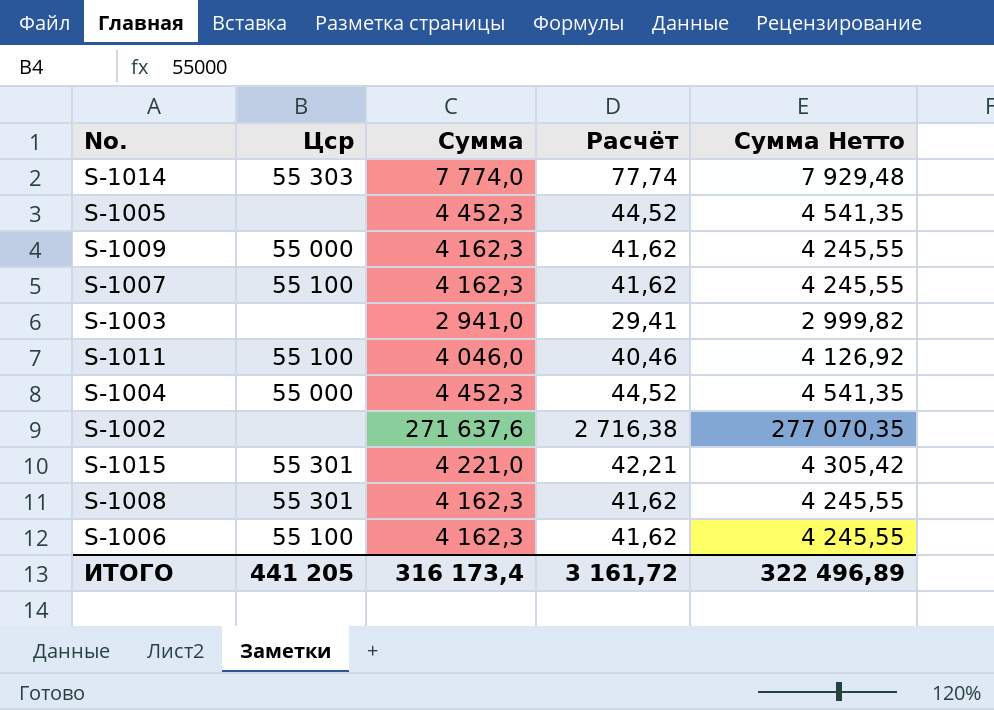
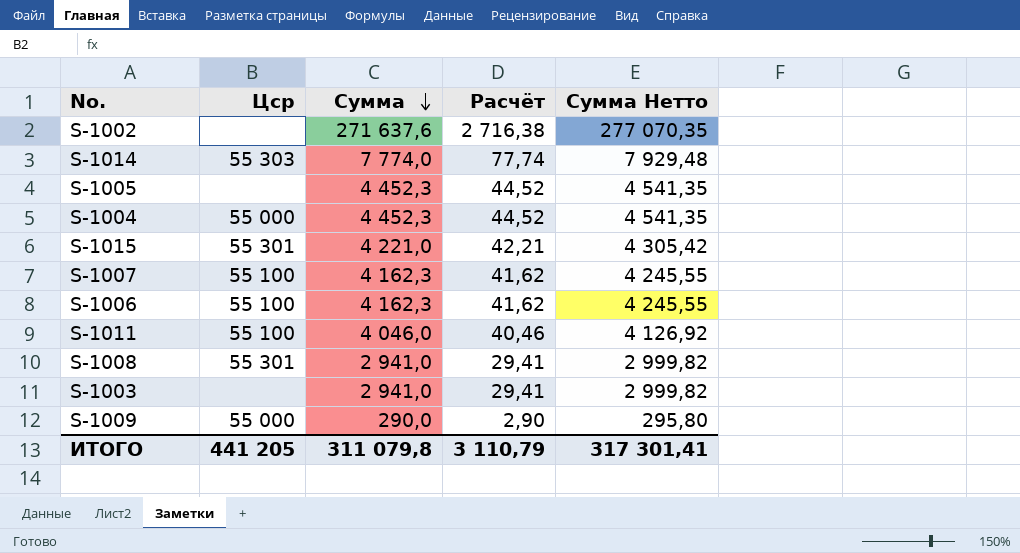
row order: none -> Сумма descending
S-1008 | Сумма: 4 162,3 -> 2 941,0
S-1008 | Расчёт: 41,62 -> 29,41
S-1008 | Сумма Нетто: 4 245,55 -> 2 999,82
S-1009 | Сумма: 4 162,3 -> 290,0
S-1009 | Расчёт: 41,62 -> 2,90
S-1009 | Сумма Нетто: 4 245,55 -> 295,80
ИТОГО | Сумма: 316 173,4 -> 311 079,8
ИТОГО | Расчёт: 3 161,72 -> 3 110,79
ИТОГО | Сумма Нетто: 322 496,89 -> 317 301,41

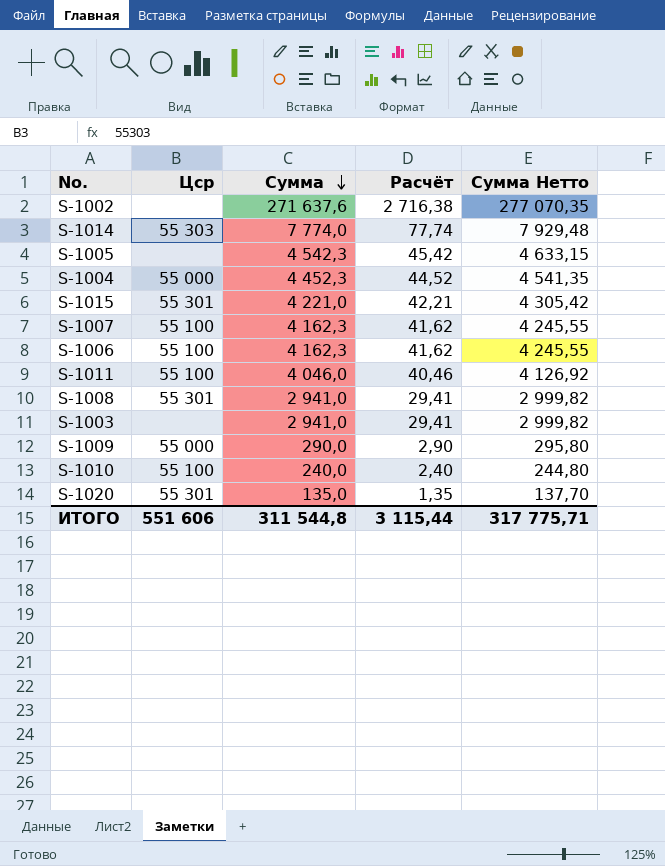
S-1005 | Сумма: 4 452,3 -> 4 542,3
S-1005 | Расчёт: 44,52 -> 45,42
S-1005 | Сумма Нетто: 4 541,35 -> 4 633,15
row S-1010: none -> 55 100 | 240,0 | 2,40 | 244,80
row S-1020: none -> 55 301 | 135,0 | 1,35 | 137,70
ИТОГО | Цср: 441 205 -> 551 606
ИТОГО | Сумма: 311 079,8 -> 311 544,8
ИТОГО | Расчёт: 3 110,79 -> 3 115,44
ИТОГО | Сумма Нетто: 317 301,41 -> 317 775,71

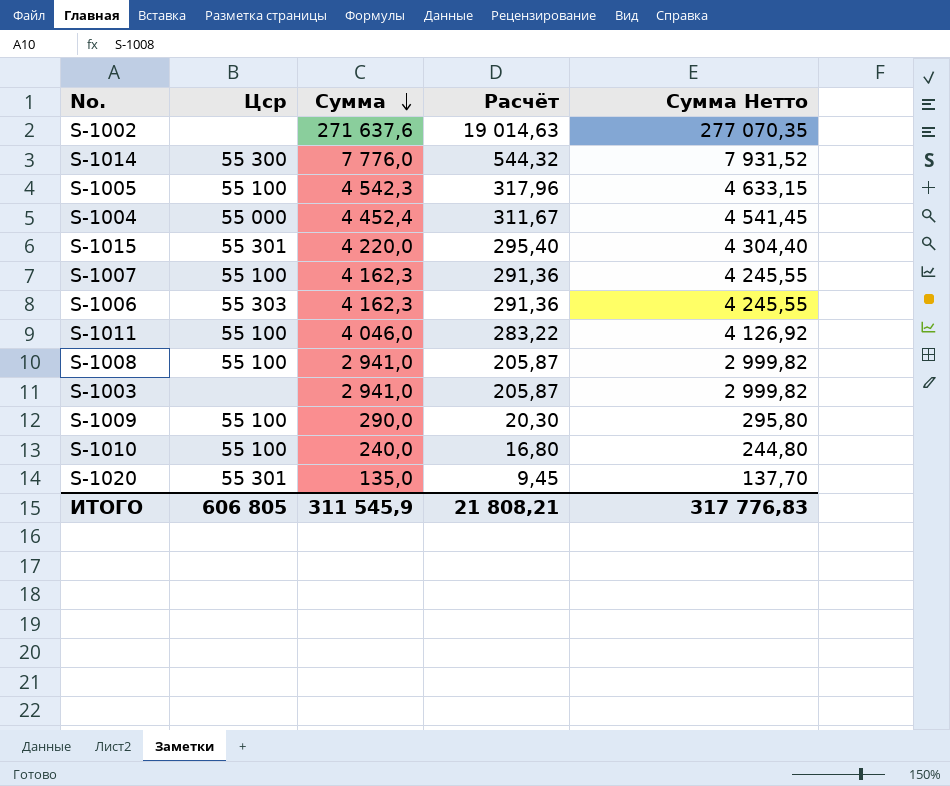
column Расчёт | formula: [Сумма] * 0,01 -> [Сумма] * 0,07
S-1014 | Цср: 55 303 -> 55 300
S-1014 | Сумма: 7 774,0 -> 7 776,0
S-1014 | Сумма Нетто: 7 929,48 -> 7 931,52
S-1005 | Цср: none -> 55 100
S-1004 | Сумма: 4 452,3 -> 4 452,4
S-1004 | Сумма Нетто: 4 541,35 -> 4 541,45
S-1015 | Сумма: 4 221,0 -> 4 220,0
S-1015 | Сумма Нетто: 4 305,42 -> 4 304,40
S-1006 | Цср: 55 100 -> 55 303
S-1008 | Цср: 55 301 -> 55 100
S-1009 | Цср: 55 000 -> 55 100
ИТОГО | Цср: 551 606 -> 606 805
ИТОГО | Сумма: 311 544,8 -> 311 545,9
ИТОГО | Расчёт: 3 115,44 -> 21 808,21
ИТОГО | Сумма Нетто: 317 775,71 -> 317 776,83

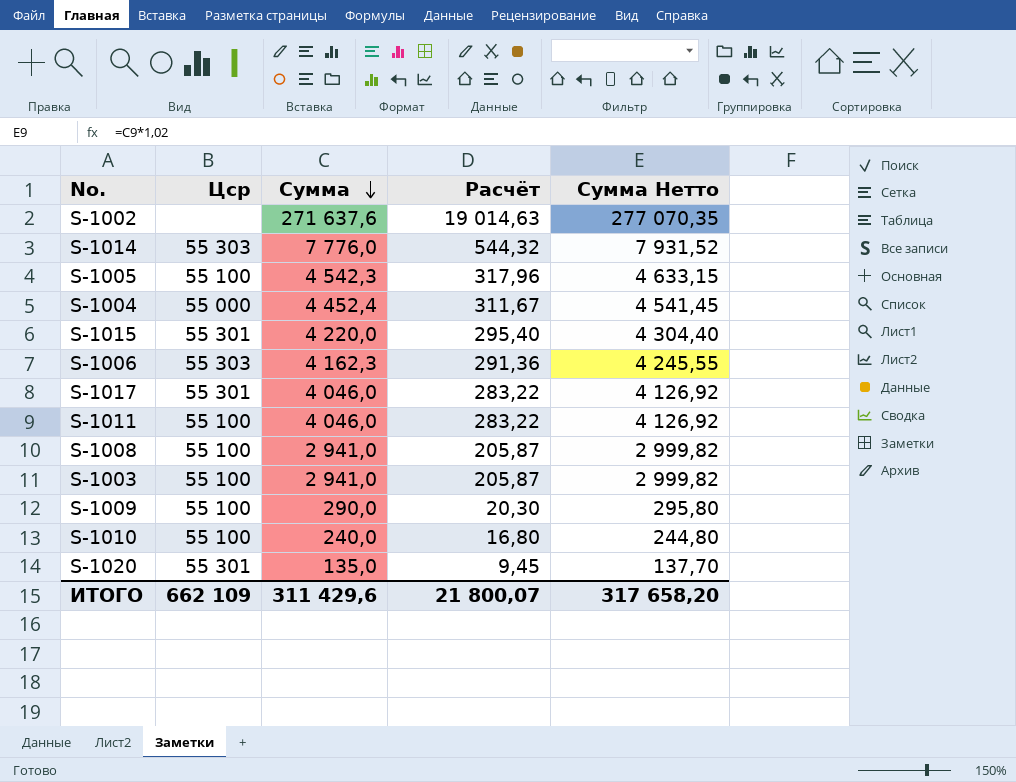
row S-1007: 55 100 | 4 162,3 | 291,36 | 4 245,55 -> none
S-1014 | Цср: 55 300 -> 55 303
row S-1017: none -> 55 301 | 4 046,0 | 283,22 | 4 126,92
S-1003 | Цср: none -> 55 100
ИТОГО | Цср: 606 805 -> 662 109
ИТОГО | Сумма: 311 545,9 -> 311 429,6
ИТОГО | Расчёт: 21 808,21 -> 21 800,07
ИТОГО | Сумма Нетто: 317 776,83 -> 317 658,20

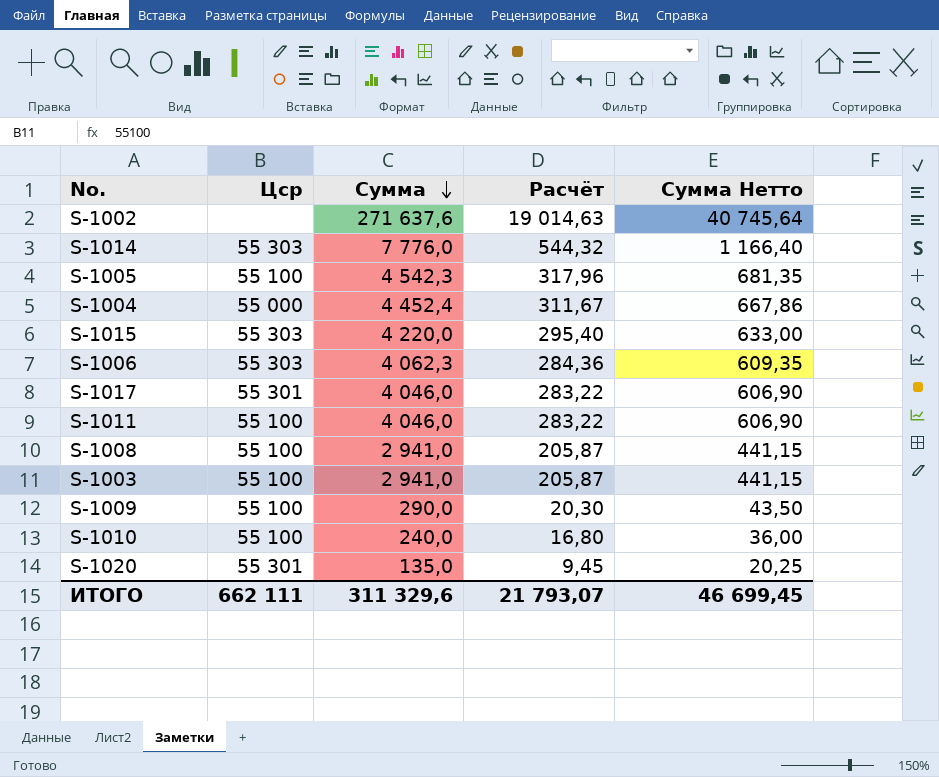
column Сумма Нетто | formula: [Сумма] * 1,02 -> [Сумма] * 0,15
S-1015 | Цср: 55 301 -> 55 303
S-1006 | Сумма: 4 162,3 -> 4 062,3
S-1006 | Расчёт: 291,36 -> 284,36
ИТОГО | Цср: 662 109 -> 662 111
ИТОГО | Сумма: 311 429,6 -> 311 329,6
ИТОГО | Расчёт: 21 800,07 -> 21 793,07
ИТОГО | Сумма Нетто: 317 658,20 -> 46 699,45

